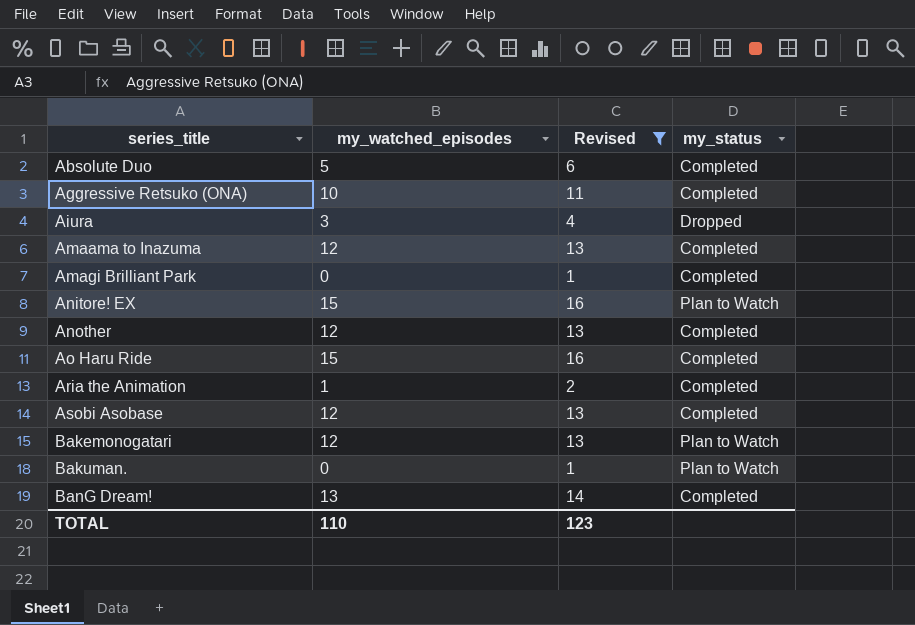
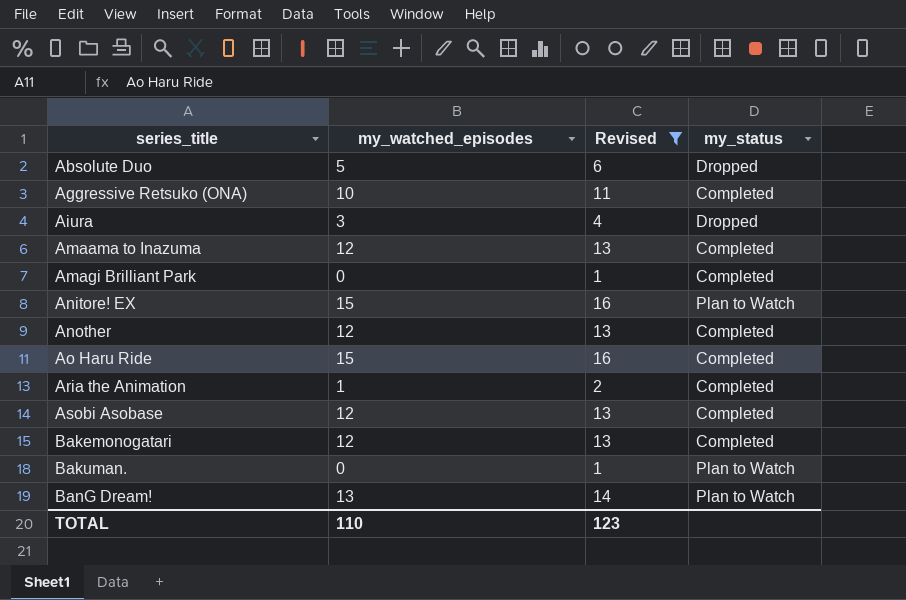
Absolute Duo | my_status: Completed -> Dropped
Bakemonogatari | my_status: Plan to Watch -> Completed
BanG Dream! | my_status: Completed -> Plan to Watch

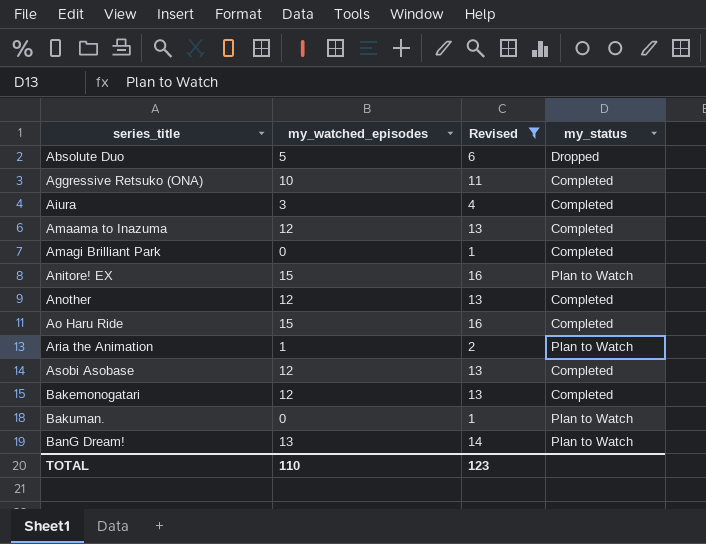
Aiura | my_status: Dropped -> Completed
Aria the Animation | my_status: Completed -> Plan to Watch

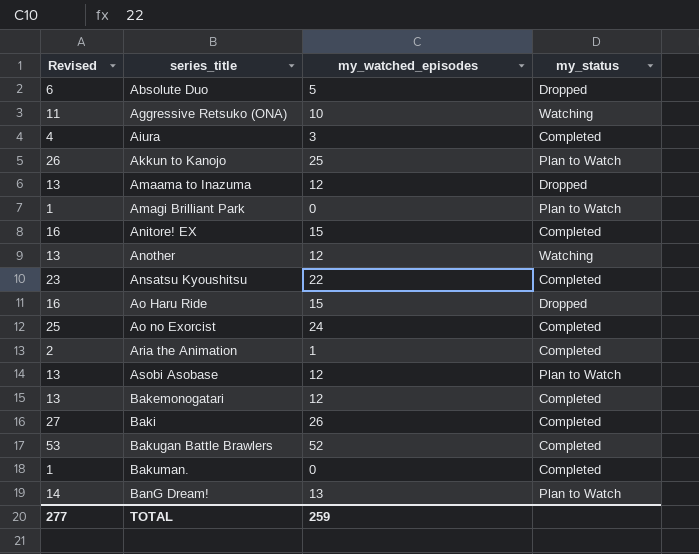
filter: Revised <= 16 -> none
column Revised | position: 3 -> 1
Aggressive Retsuko (ONA) | my_status: Completed -> Watching
Amaama to Inazuma | my_status: Completed -> Dropped
Amagi Brilliant Park | my_status: Completed -> Plan to Watch
Anitore! EX | my_status: Plan to Watch -> Completed
Another | my_status: Completed -> Watching
Ao Haru Ride | my_status: Completed -> Dropped
Aria the Animation | my_status: Plan to Watch -> Completed
Asobi Asobase | my_status: Completed -> Plan to Watch
Bakuman. | my_status: Plan to Watch -> Completed
TOTAL | Revised: 123 -> 277
TOTAL | my_watched_episodes: 110 -> 259

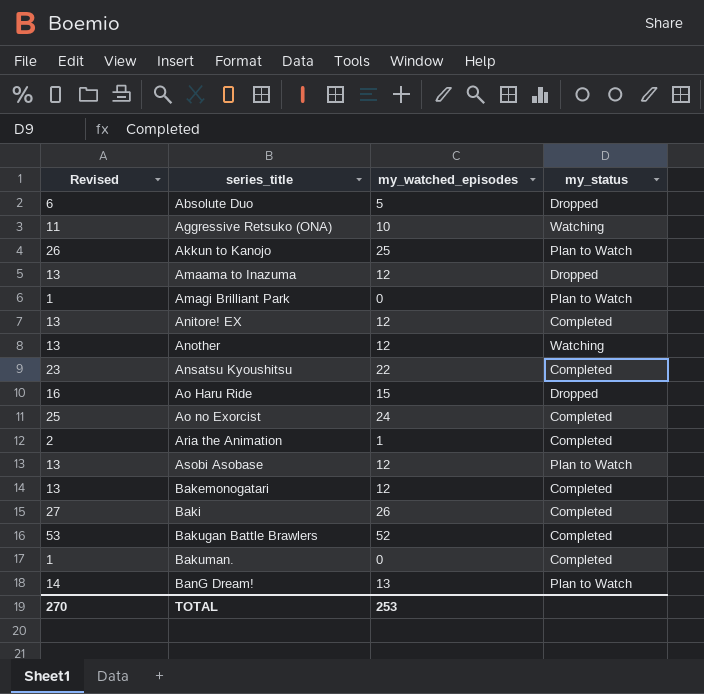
row Aiura: 4 | 3 | Completed -> none
Anitore! EX | Revised: 16 -> 13
Anitore! EX | my_watched_episodes: 15 -> 12
TOTAL | Revised: 277 -> 270
TOTAL | my_watched_episodes: 259 -> 253

